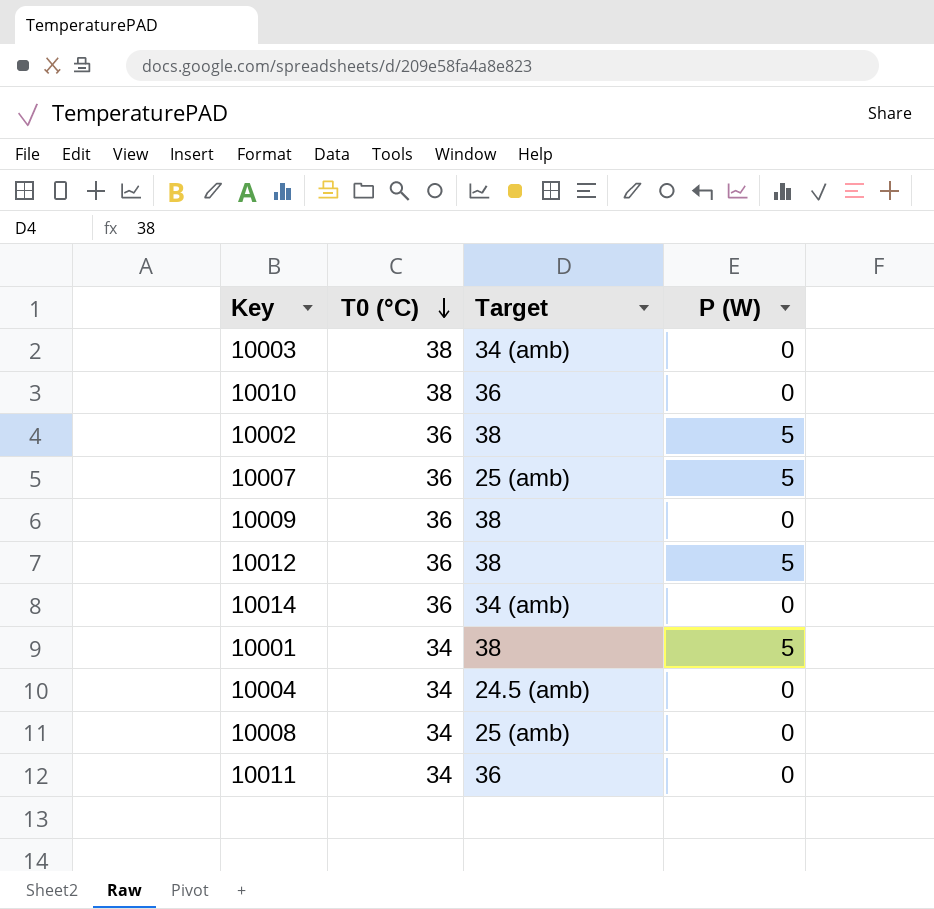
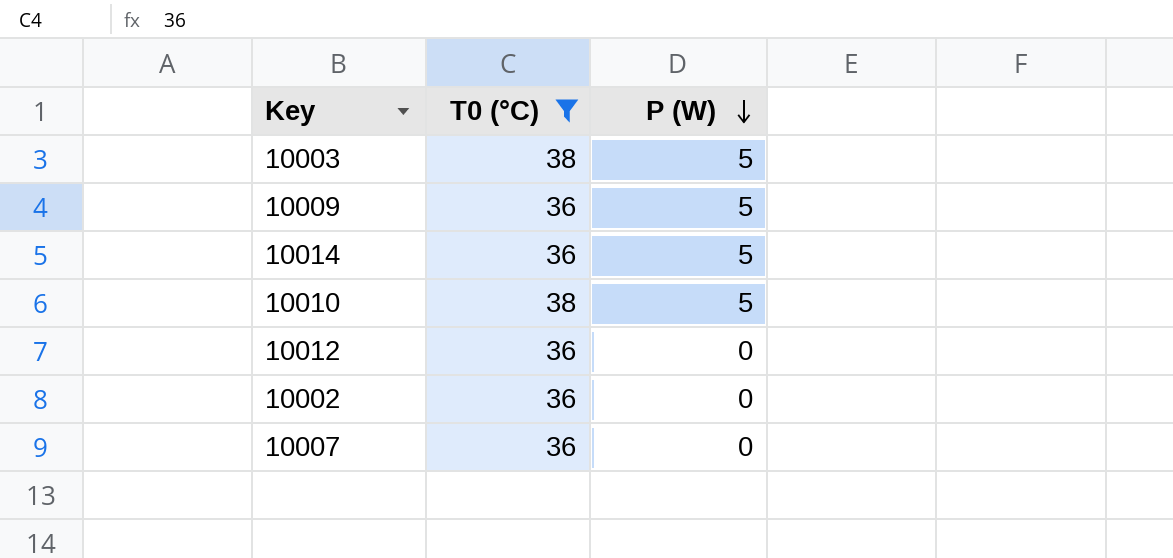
filter: none -> T0 (°C) != 34
row order: T0 (°C) descending -> P (W) descending
column Target | position: 3 -> none
10003 | P (W): 0 -> 5
10009 | P (W): 0 -> 5
10014 | P (W): 0 -> 5
10010 | P (W): 0 -> 5
10012 | P (W): 5 -> 0
10002 | P (W): 5 -> 0
10007 | P (W): 5 -> 0

